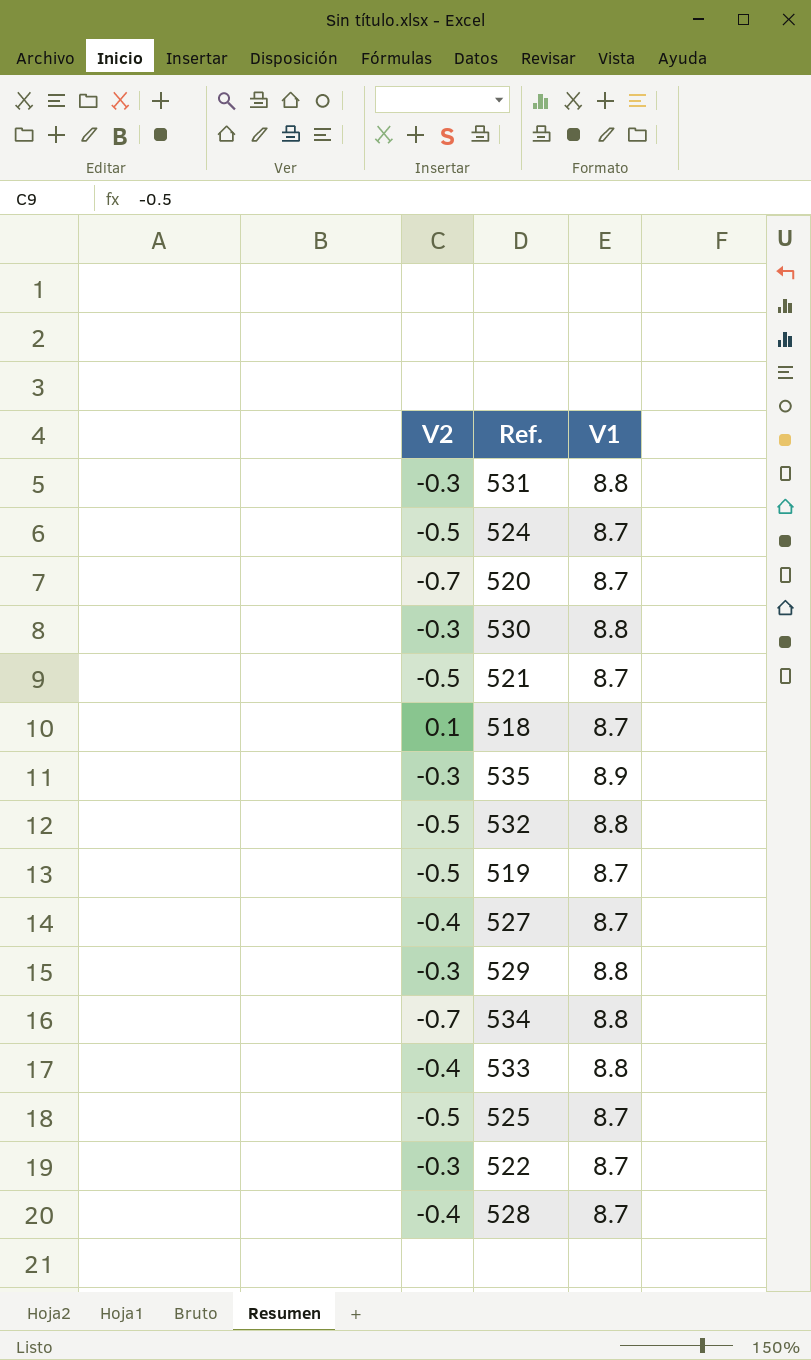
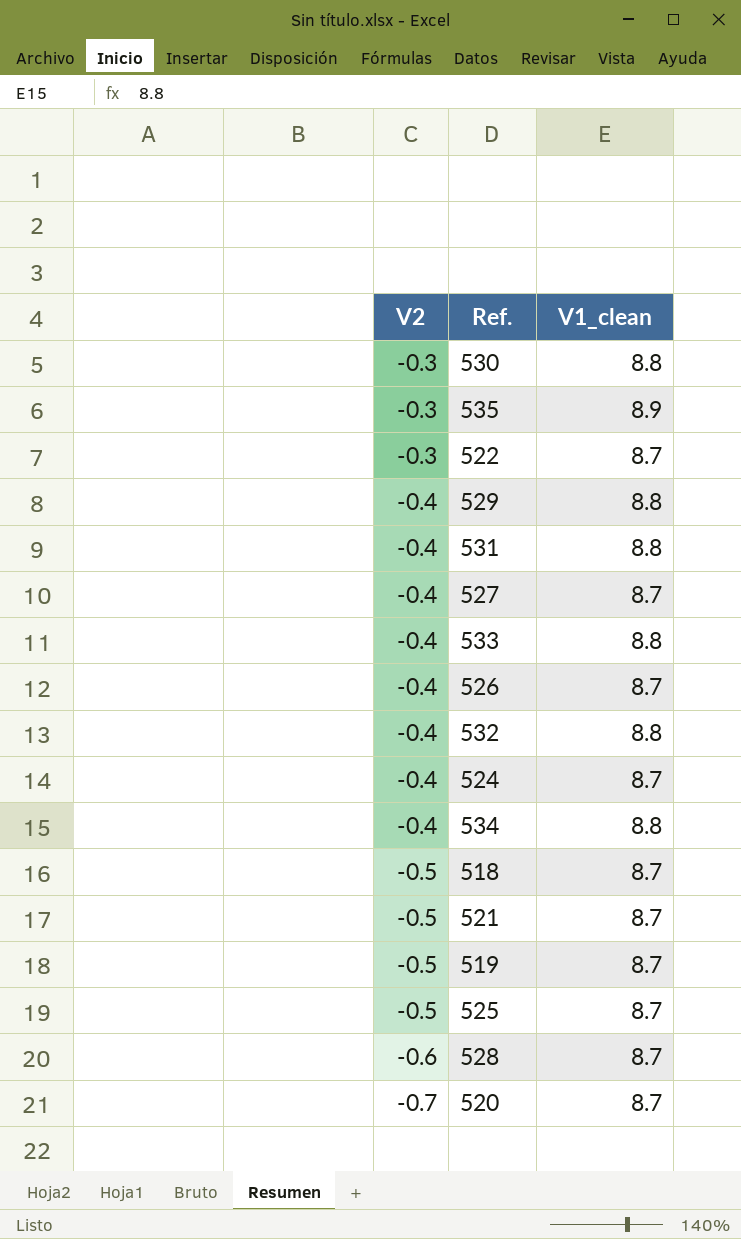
row order: none -> V2 descending
column name: V1 -> V1_clean
529 | V2: -0.3 -> -0.4
531 | V2: -0.3 -> -0.4
row 526: none -> -0.4 | 8.7
532 | V2: -0.5 -> -0.4
524 | V2: -0.5 -> -0.4
534 | V2: -0.7 -> -0.4
518 | V2: 0.1 -> -0.5
528 | V2: -0.4 -> -0.6

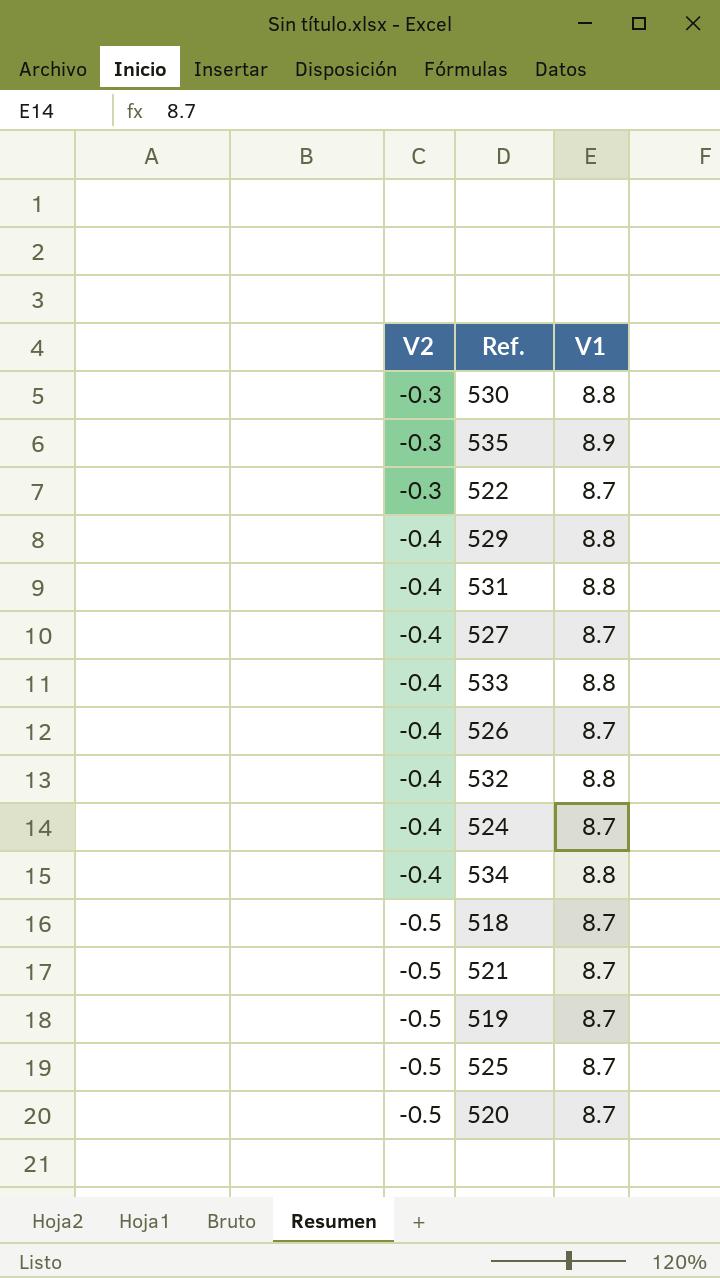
column name: V1_clean -> V1
row 528: -0.6 | 8.7 -> none
520 | V2: -0.7 -> -0.5

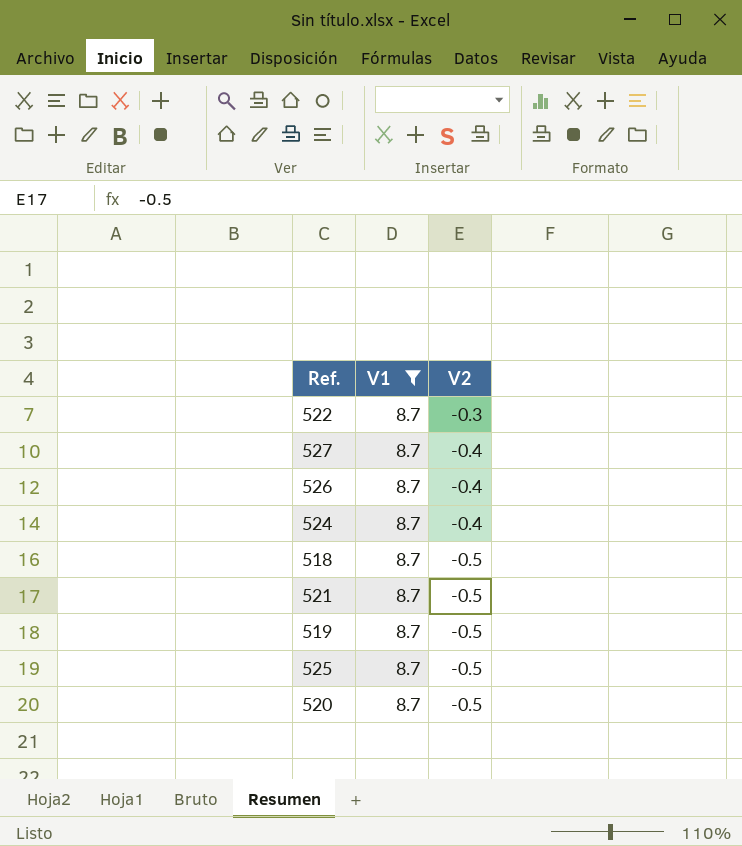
filter: none -> V1 = 8.7
column V2 | position: 1 -> 3

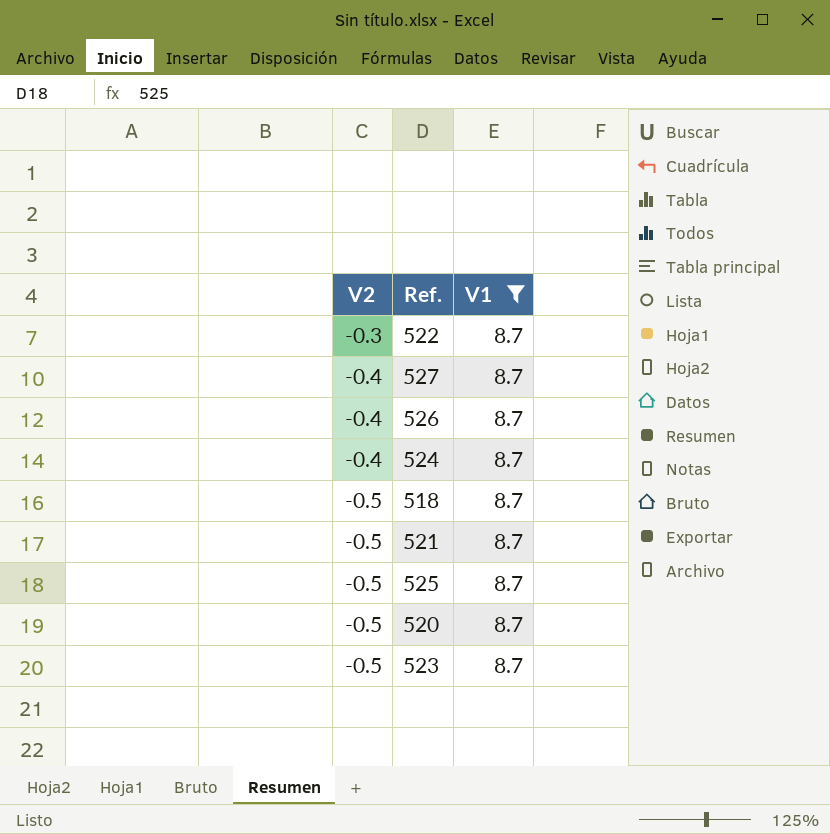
column V2 | position: 3 -> 1
row 519: 8.7 | -0.5 -> none
row 523: none -> -0.5 | 8.7

